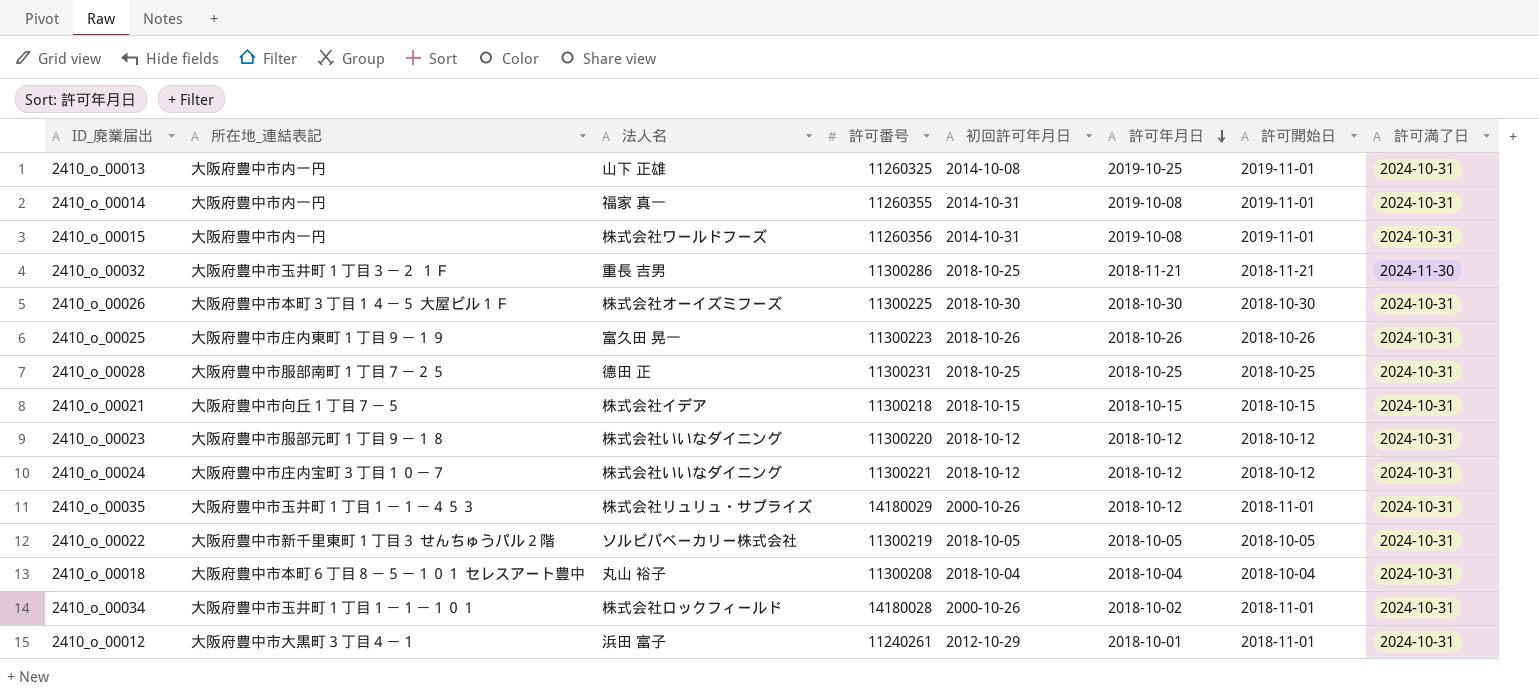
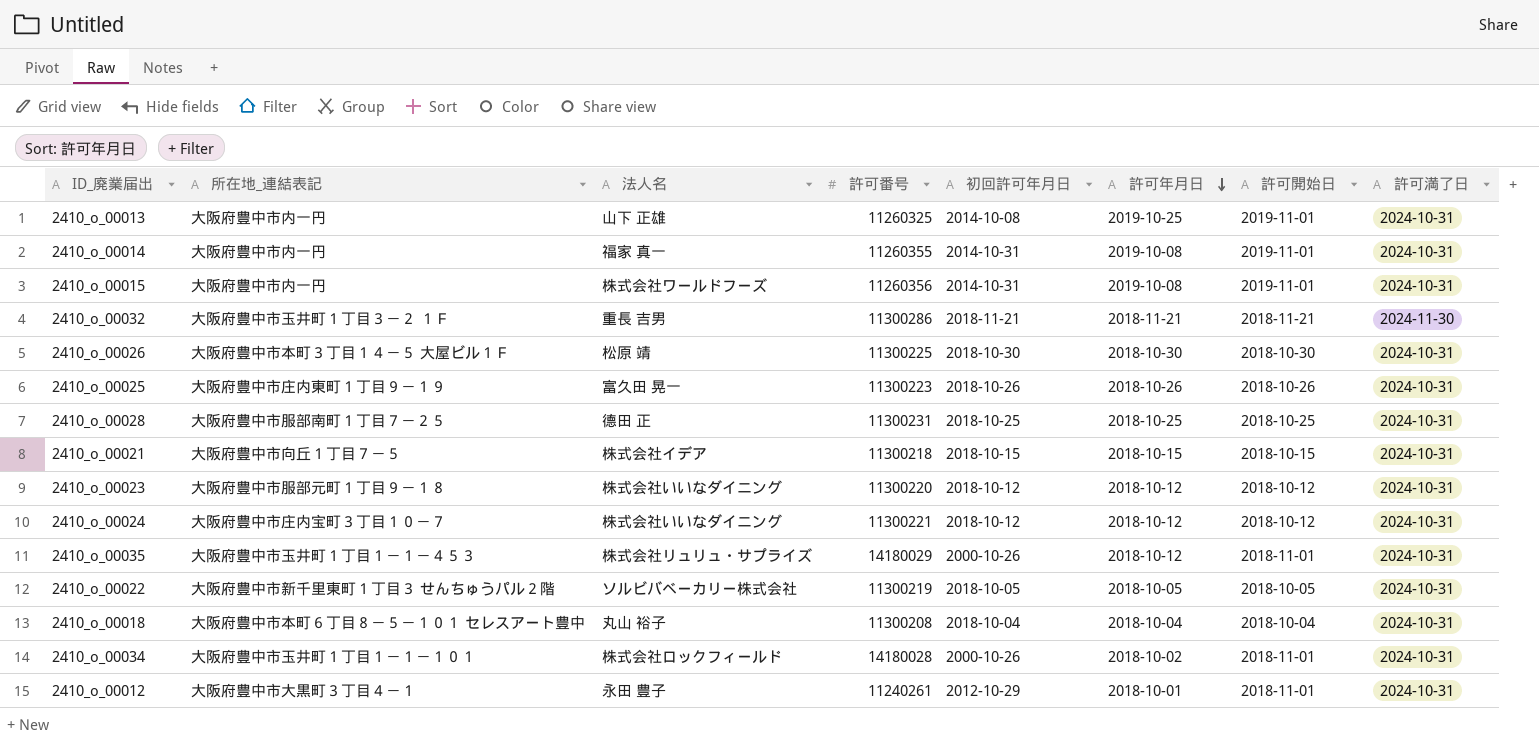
2410_o_00032 | 初回許可年月日: 2018-10-25 -> 2018-11-21
2410_o_00026 | 法人名: 株式会社オーイズミフーズ -> 松原 靖
2410_o_00012 | 法人名: 浜田 富子 -> 永田 豊子

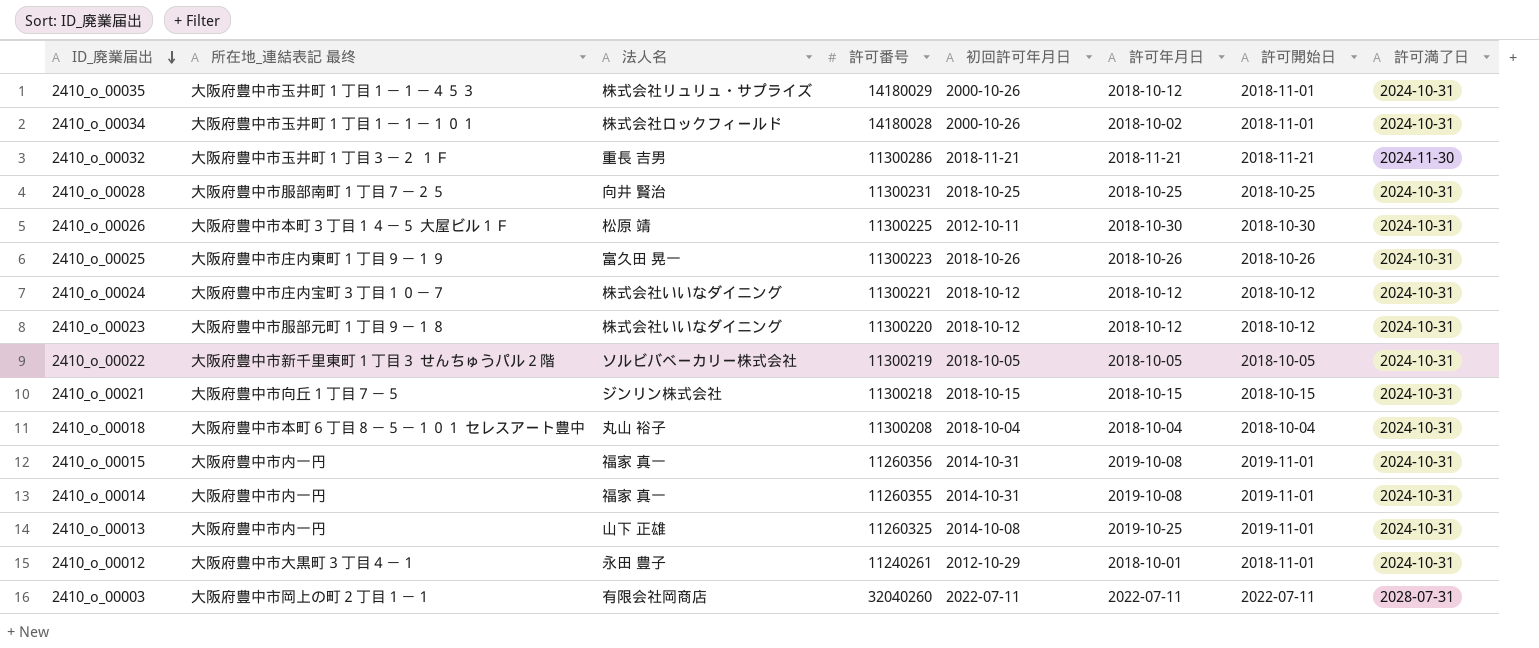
row order: 許可年月日 descending -> ID_廃業届出 descending
column name: 所在地_連結表記 -> 所在地_連結表記 最终
2410_o_00028 | 法人名: 德田 正 -> 向井 賢治
2410_o_00026 | 初回許可年月日: 2018-10-30 -> 2012-10-11
2410_o_00021 | 法人名: 株式会社イデア -> ジンリン株式会社
2410_o_00015 | 法人名: 株式会社ワールドフーズ -> 福家 真一
row 2410_o_00003: none -> 大阪府豊中市岡上の町２丁目１－１ | 有限会社岡商店 | 32040260 | 2022-07-11 | 2022-07-11 | 2022-07-11 | 2028-07-31

